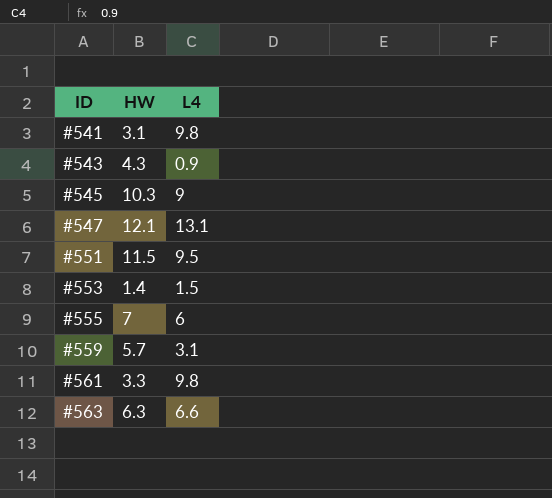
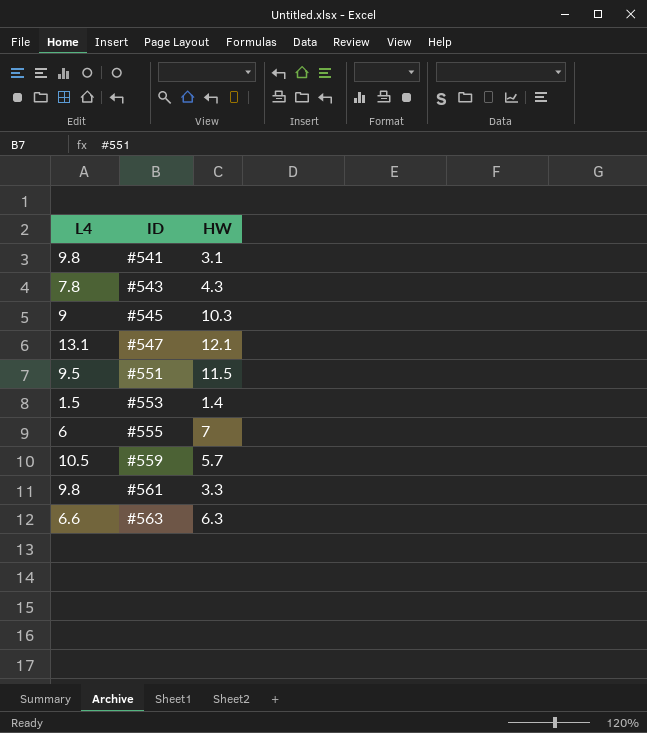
column L4 | position: 3 -> 1
#543 | L4: 0.9 -> 7.8
#559 | L4: 3.1 -> 10.5

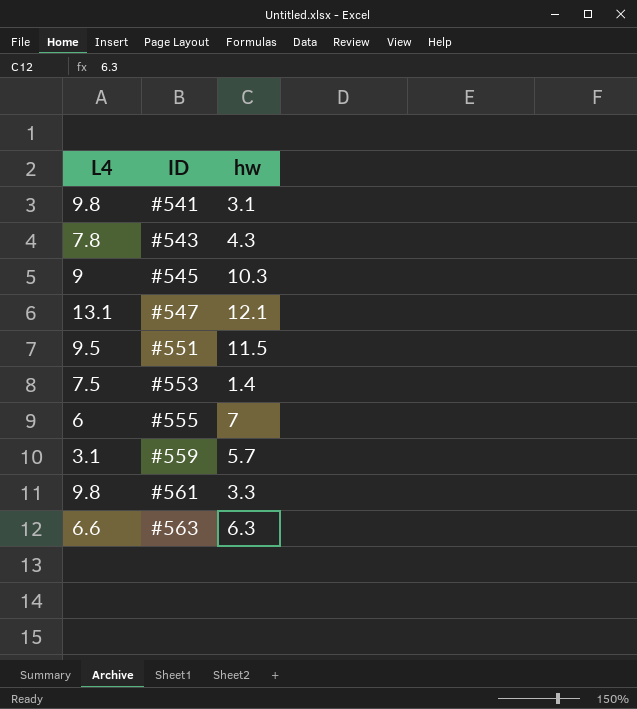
column name: HW -> hw
#553 | L4: 1.5 -> 7.5
#559 | L4: 10.5 -> 3.1

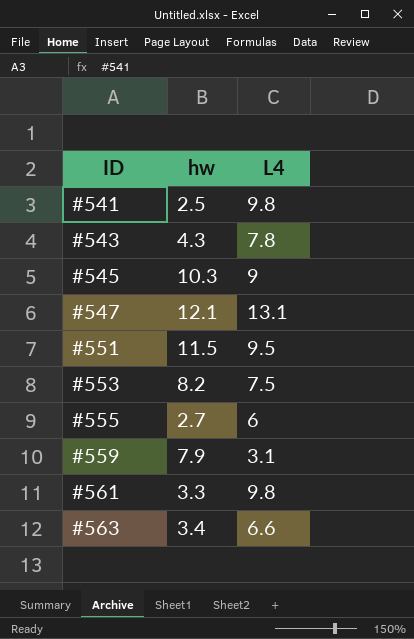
column L4 | position: 1 -> 3
#541 | hw: 3.1 -> 2.5
#553 | hw: 1.4 -> 8.2
#555 | hw: 7 -> 2.7
#559 | hw: 5.7 -> 7.9
#563 | hw: 6.3 -> 3.4

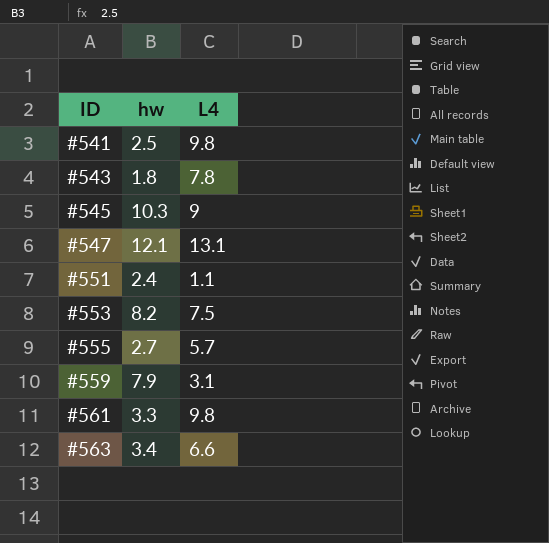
#543 | hw: 4.3 -> 1.8
#551 | hw: 11.5 -> 2.4
#551 | L4: 9.5 -> 1.1
#555 | L4: 6 -> 5.7

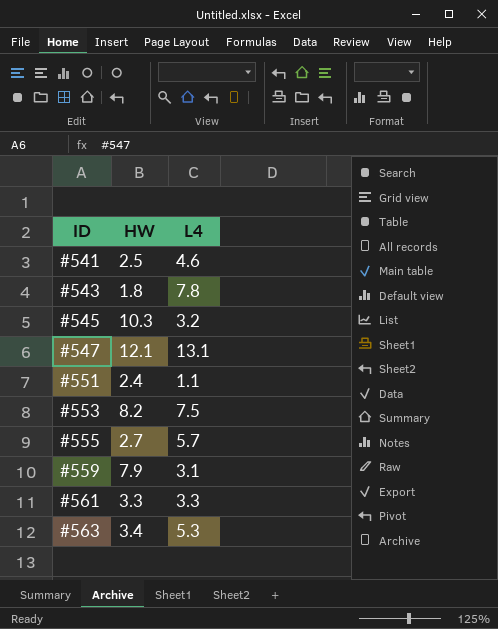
column name: hw -> HW
#541 | L4: 9.8 -> 4.6
#545 | L4: 9 -> 3.2
#561 | L4: 9.8 -> 3.3
#563 | L4: 6.6 -> 5.3

